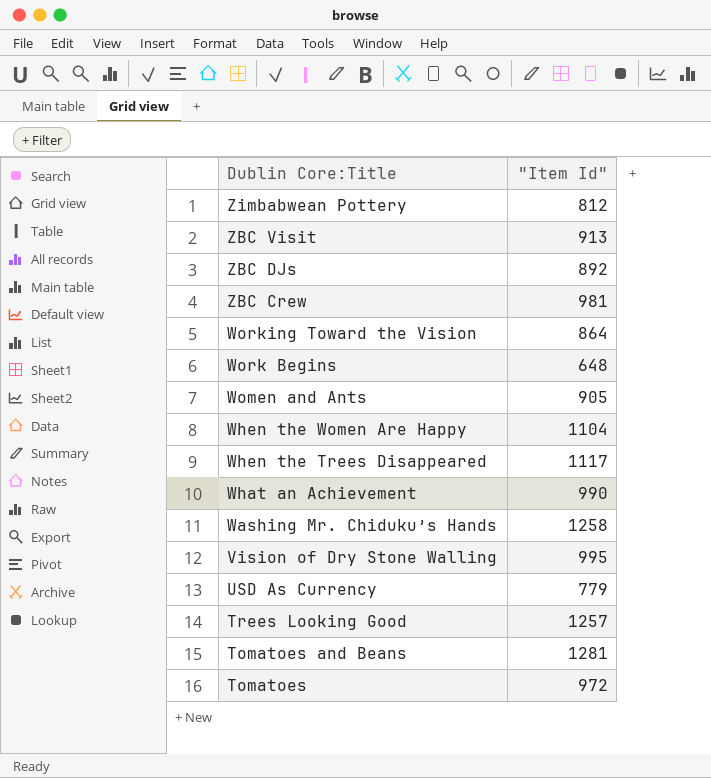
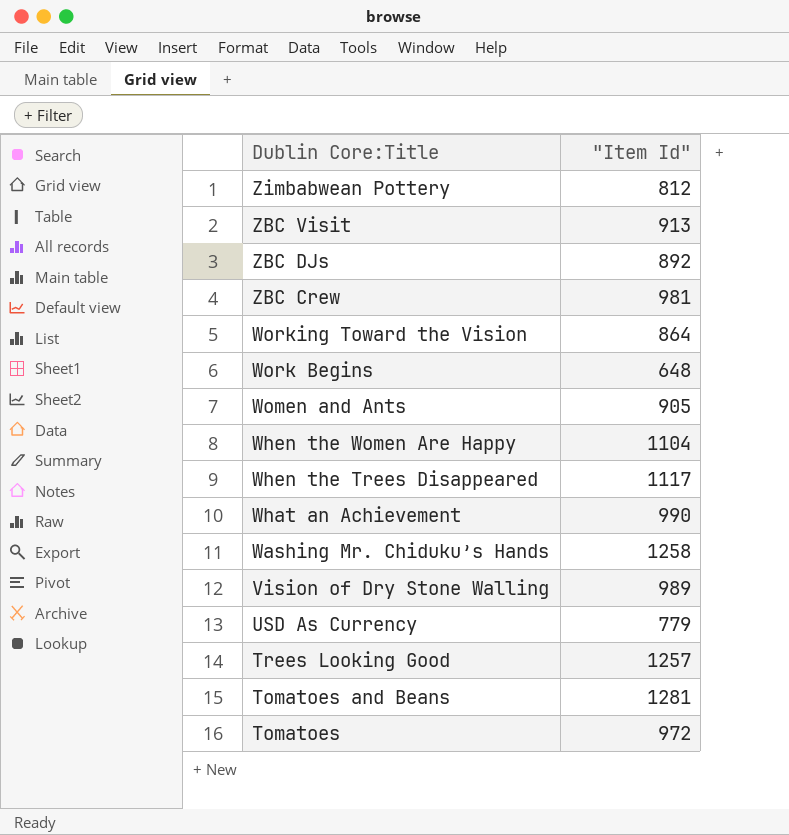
Vision of Dry Stone Walling | "Item Id": 995 -> 989

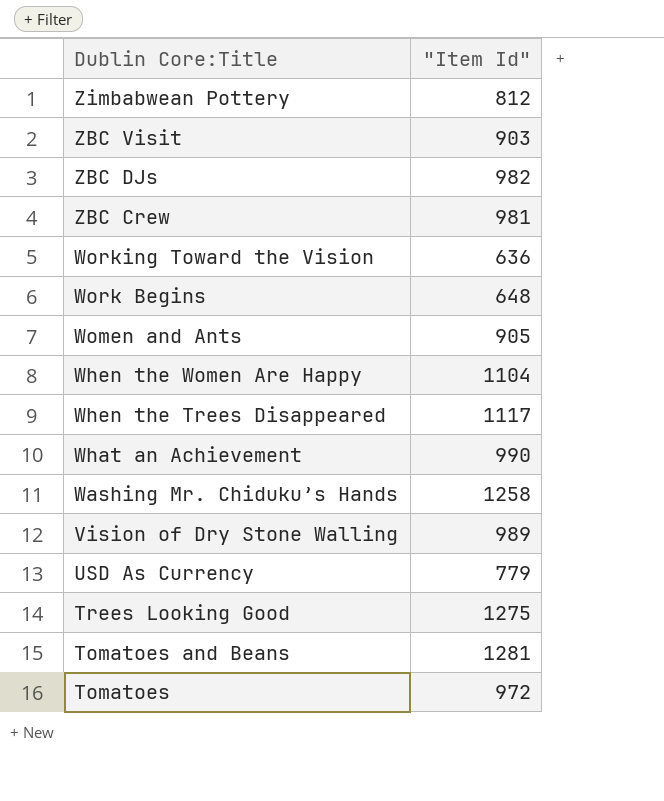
ZBC Visit | "Item Id": 913 -> 903
ZBC DJs | "Item Id": 892 -> 982
Working Toward the Vision | "Item Id": 864 -> 636
Trees Looking Good | "Item Id": 1257 -> 1275

